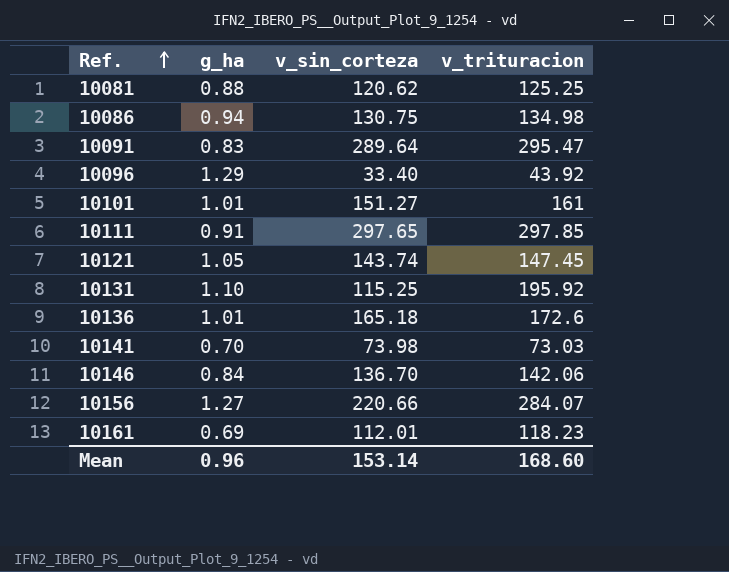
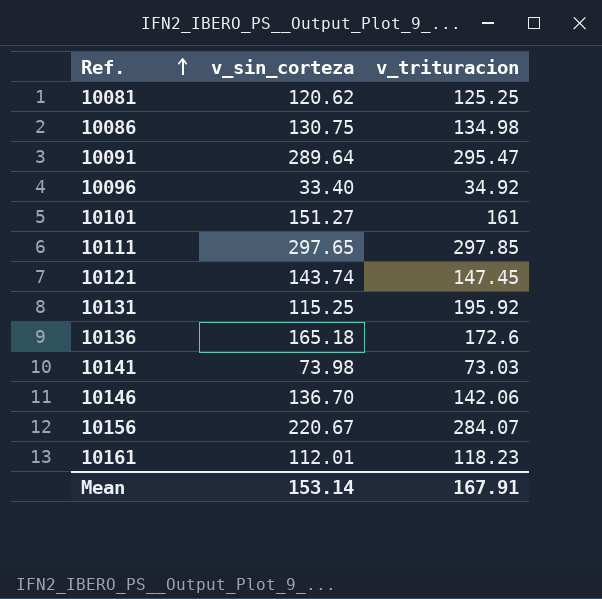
column g_ha | position: 2 -> none
10096 | v_trituracion: 43.92 -> 34.92
10156 | v_sin_corteza: 220.66 -> 220.67
Mean | v_trituracion: 168.60 -> 167.91

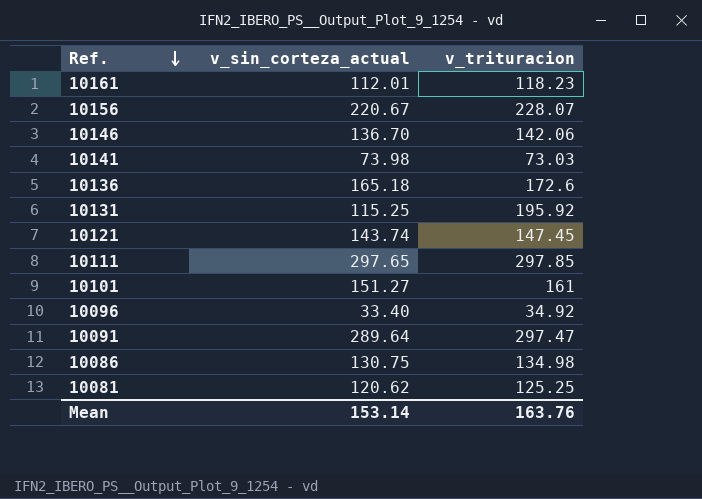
row order: Ref. ascending -> Ref. descending
column name: v_sin_corteza -> v_sin_corteza_actual
10156 | v_trituracion: 284.07 -> 228.07
10091 | v_trituracion: 295.47 -> 297.47
Mean | v_trituracion: 167.91 -> 163.76

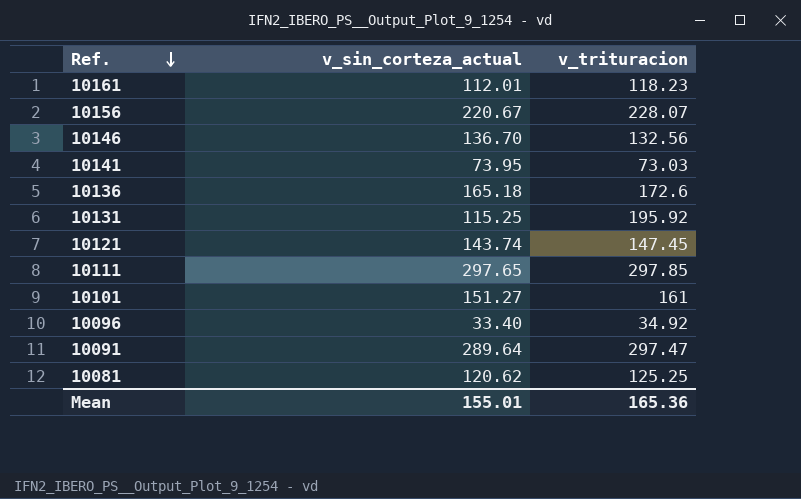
row 10086: 130.75 | 134.98 -> none
10146 | v_trituracion: 142.06 -> 132.56
10141 | v_sin_corteza_actual: 73.98 -> 73.95
Mean | v_sin_corteza_actual: 153.14 -> 155.01
Mean | v_trituracion: 163.76 -> 165.36

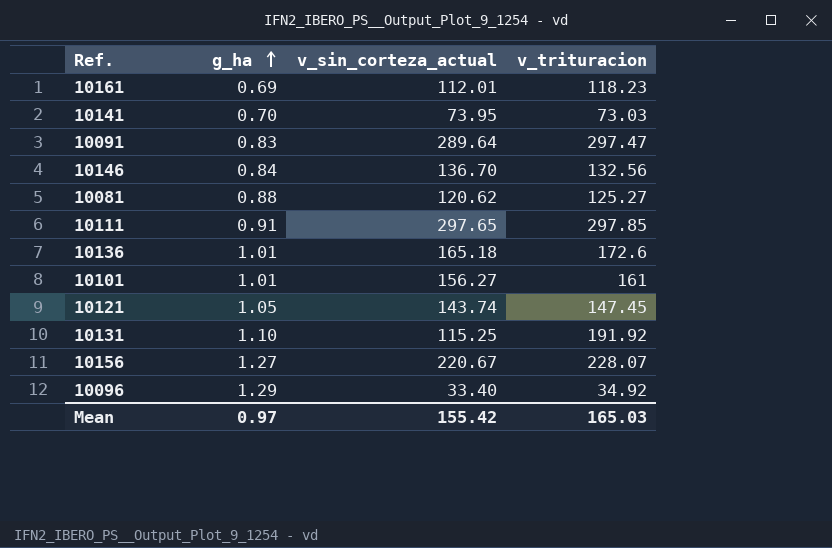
row order: Ref. descending -> g_ha ascending
column g_ha | position: none -> 2
10081 | v_trituracion: 125.25 -> 125.27
10101 | v_sin_corteza_actual: 151.27 -> 156.27
10131 | v_trituracion: 195.92 -> 191.92
Mean | v_sin_corteza_actual: 155.01 -> 155.42
Mean | v_trituracion: 165.36 -> 165.03

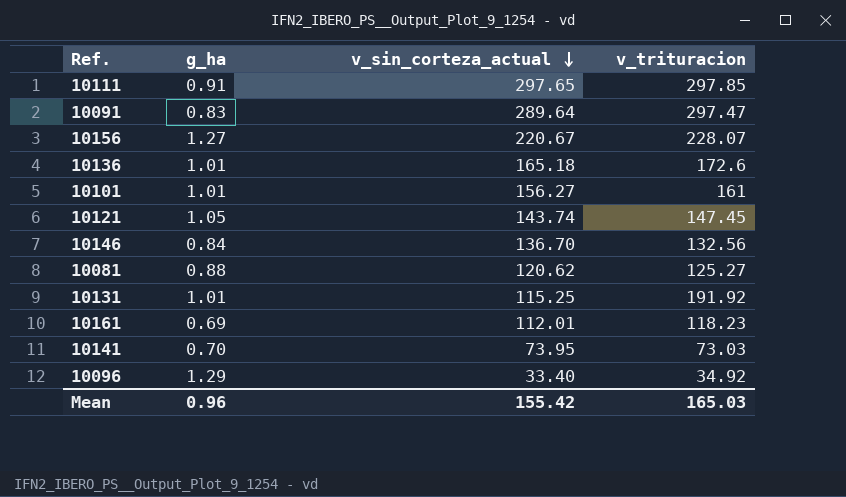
row order: g_ha ascending -> v_sin_corteza_actual descending
10131 | g_ha: 1.10 -> 1.01
Mean | g_ha: 0.97 -> 0.96

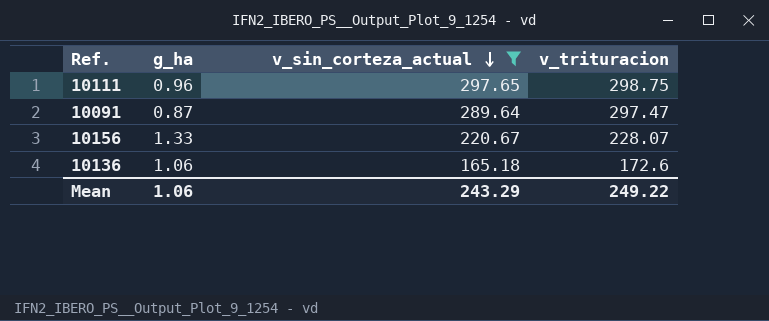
filter: none -> v_sin_corteza_actual >= 165.18
10111 | g_ha: 0.91 -> 0.96
10111 | v_trituracion: 297.85 -> 298.75
10091 | g_ha: 0.83 -> 0.87
10156 | g_ha: 1.27 -> 1.33
10136 | g_ha: 1.01 -> 1.06
Mean | g_ha: 0.96 -> 1.06
Mean | v_sin_corteza_actual: 155.42 -> 243.29
Mean | v_trituracion: 165.03 -> 249.22

